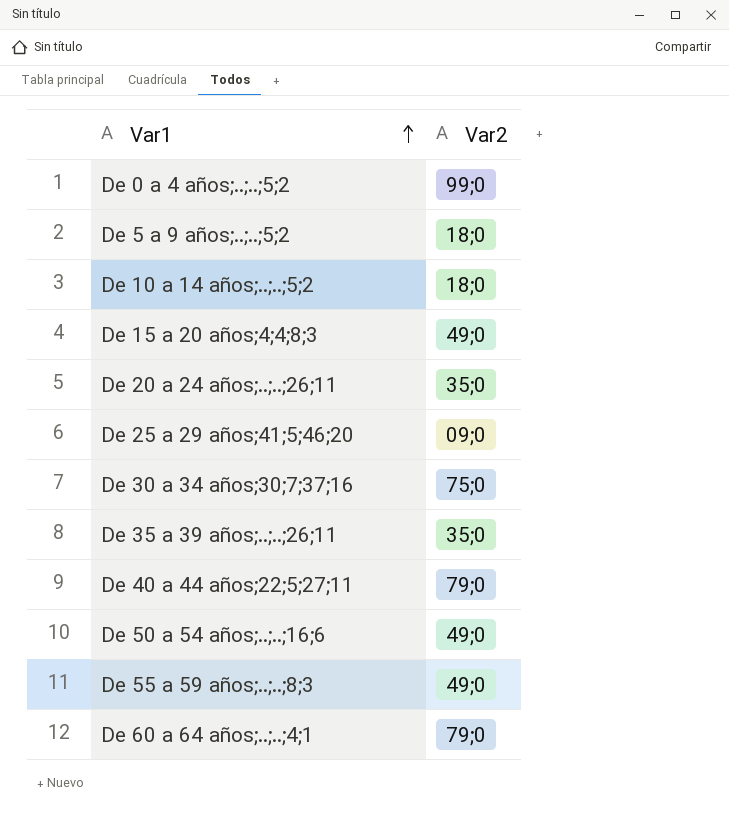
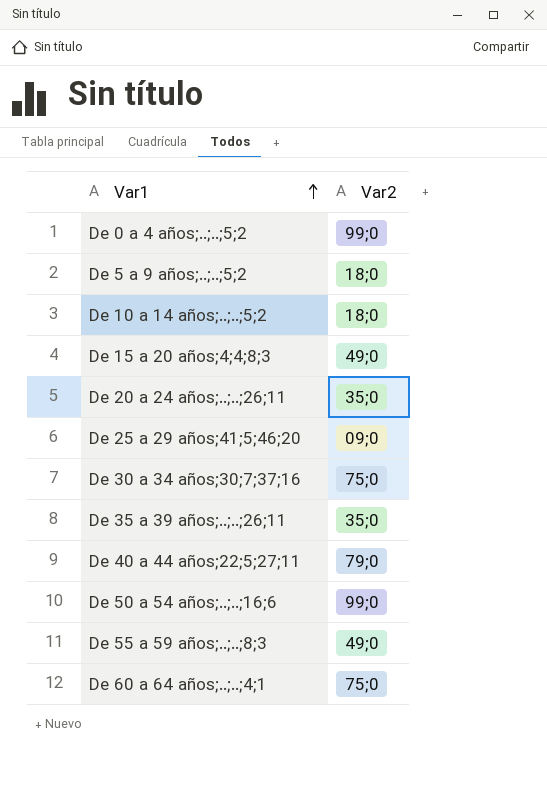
De 50 a 54 años;..;..;16;6 | Var2: 49;0 -> 99;0
De 60 a 64 años;..;..;4;1 | Var2: 79;0 -> 75;0

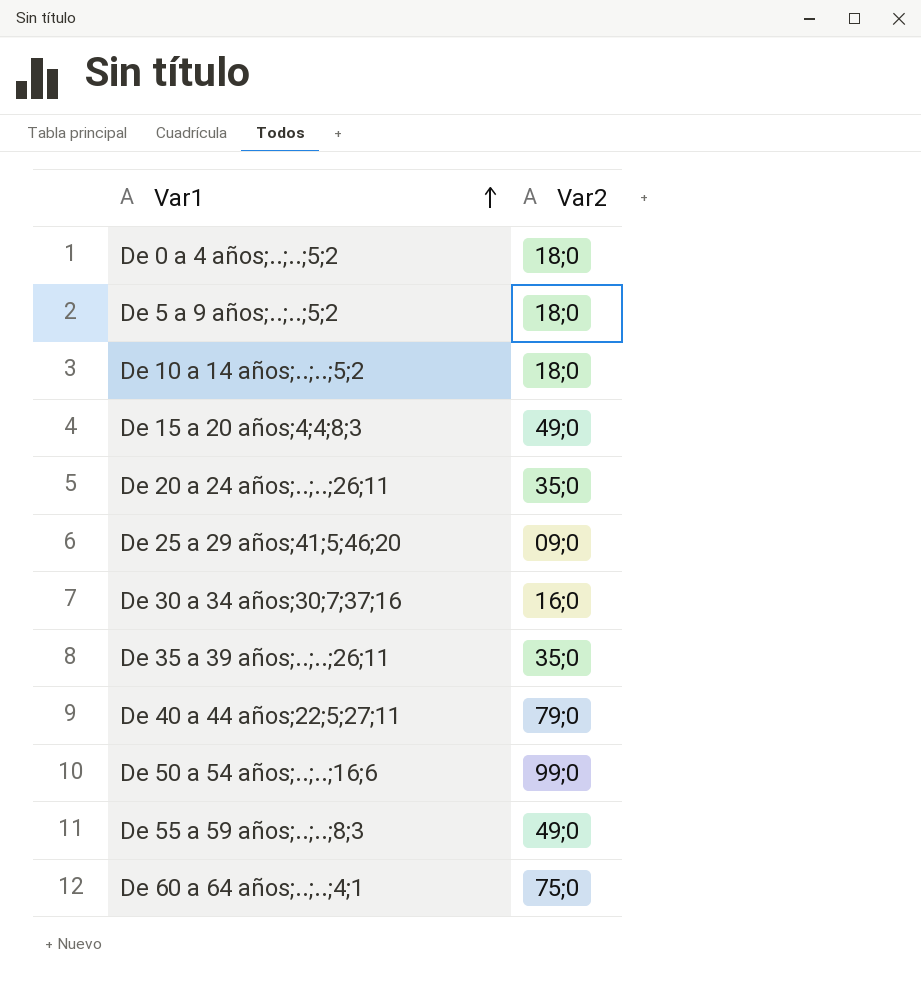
De 0 a 4 años;..;..;5;2 | Var2: 99;0 -> 18;0
De 30 a 34 años;30;7;37;16 | Var2: 75;0 -> 16;0

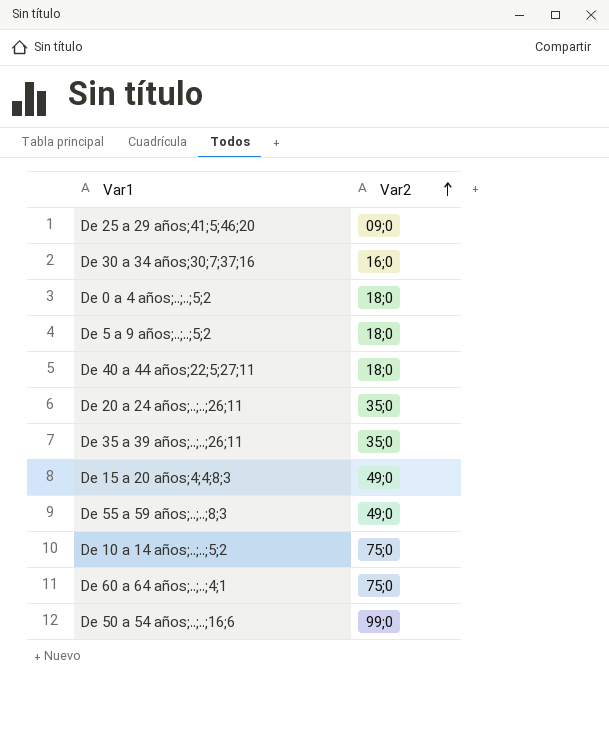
row order: Var1 ascending -> Var2 ascending
De 40 a 44 años;22;5;27;11 | Var2: 79;0 -> 18;0
De 10 a 14 años;..;..;5;2 | Var2: 18;0 -> 75;0

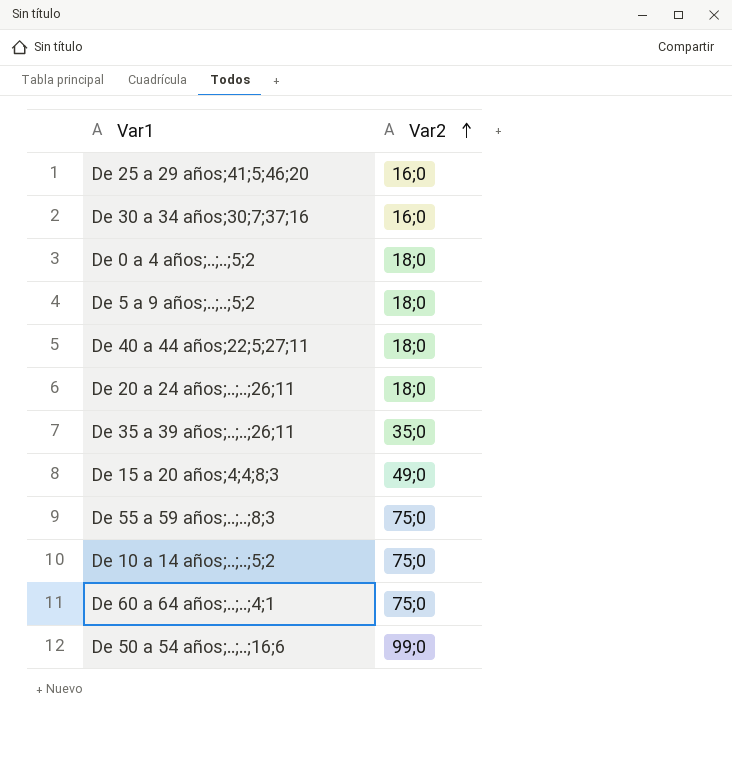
De 25 a 29 años;41;5;46;20 | Var2: 09;0 -> 16;0
De 20 a 24 años;..;..;26;11 | Var2: 35;0 -> 18;0
De 55 a 59 años;..;..;8;3 | Var2: 49;0 -> 75;0

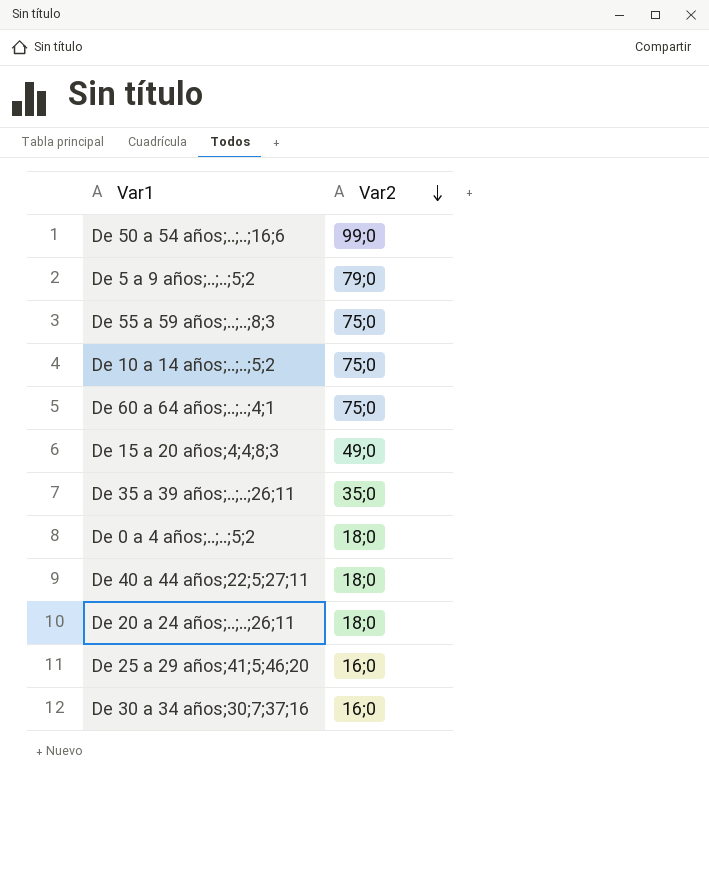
row order: Var2 ascending -> Var2 descending
De 5 a 9 años;..;..;5;2 | Var2: 18;0 -> 79;0

